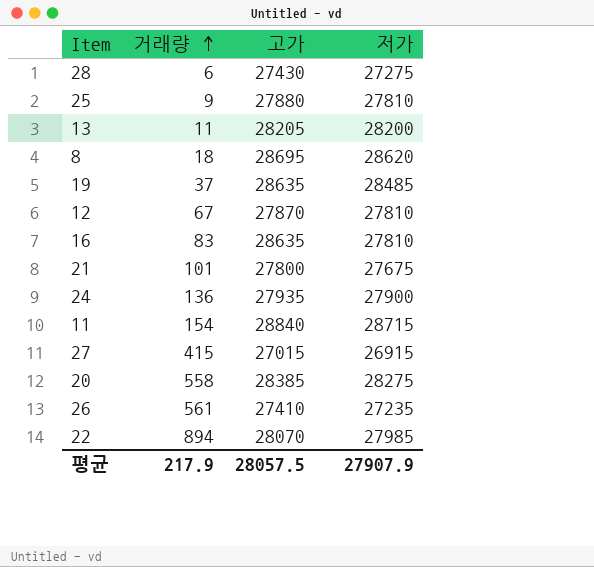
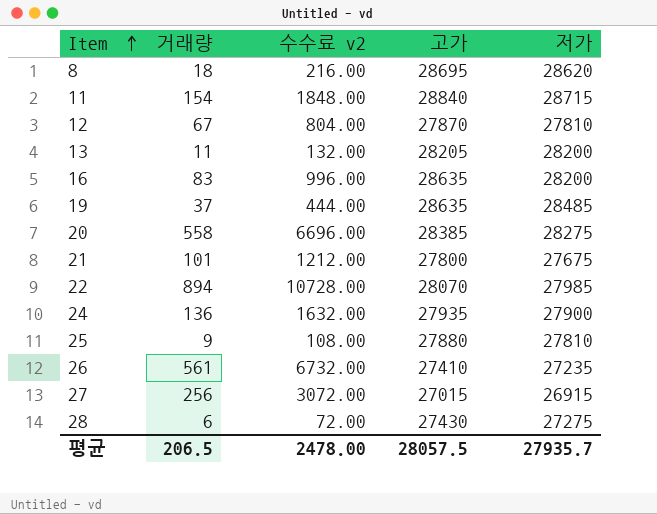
row order: 거래량 ascending -> Item ascending
column 수수료 v2 | formula: none -> [거래량] * 12
16 | 저가: 27810 -> 28200
27 | 거래량: 415 -> 256
평균 | 거래량: 217.9 -> 206.5
평균 | 저가: 27907.9 -> 27935.7

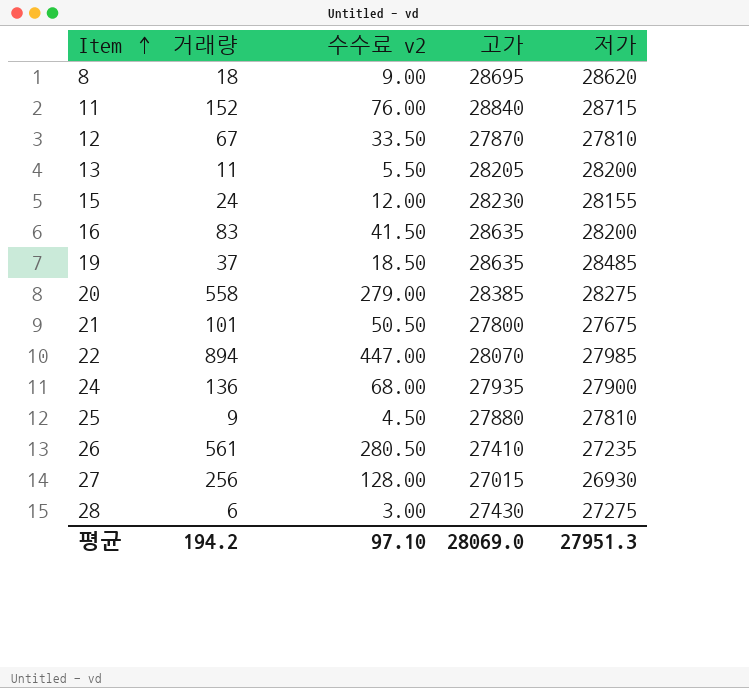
column 수수료 v2 | formula: [거래량] * 12 -> [거래량] * 0.5
11 | 거래량: 154 -> 152
row 15: none -> 24 | 12.00 | 28230 | 28155
27 | 저가: 26915 -> 26930
평균 | 거래량: 206.5 -> 194.2
평균 | 수수료 v2: 2478.00 -> 97.10
평균 | 고가: 28057.5 -> 28069.0
평균 | 저가: 27935.7 -> 27951.3

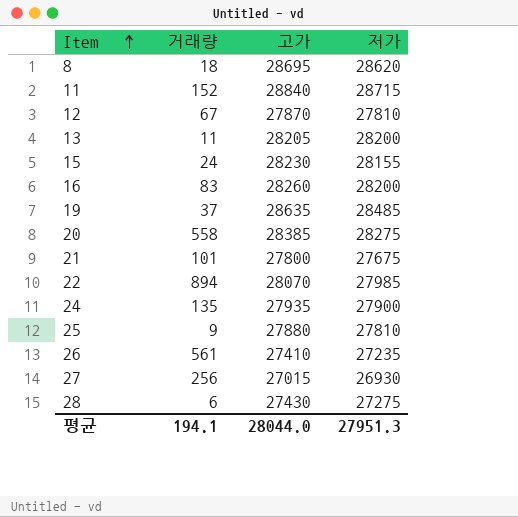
column 수수료 v2 | formula: [거래량] * 0.5 -> none
16 | 고가: 28635 -> 28260
24 | 거래량: 136 -> 135
평균 | 거래량: 194.2 -> 194.1
평균 | 고가: 28069.0 -> 28044.0

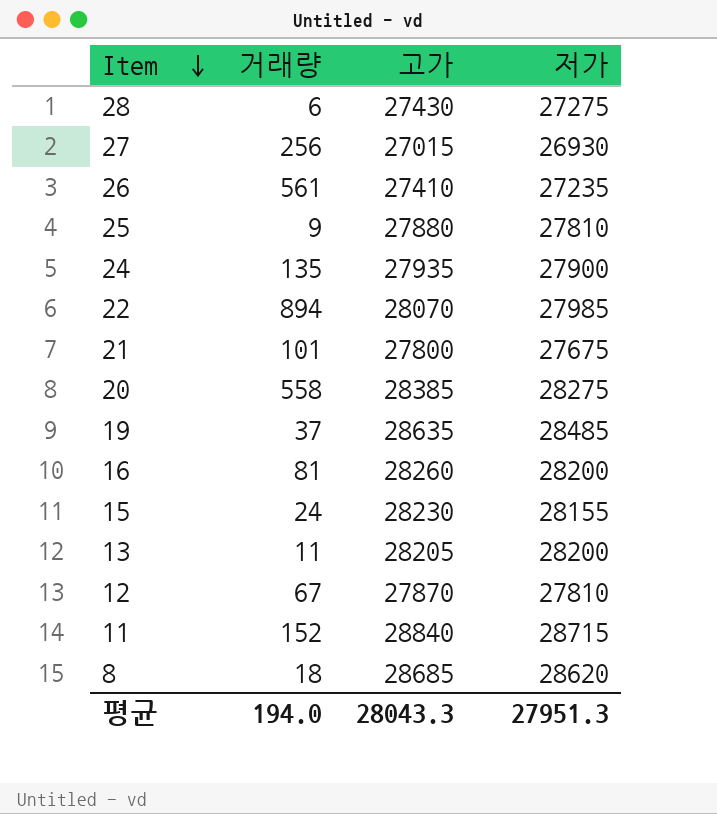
row order: Item ascending -> Item descending
16 | 거래량: 83 -> 81
8 | 고가: 28695 -> 28685
평균 | 거래량: 194.1 -> 194.0
평균 | 고가: 28044.0 -> 28043.3

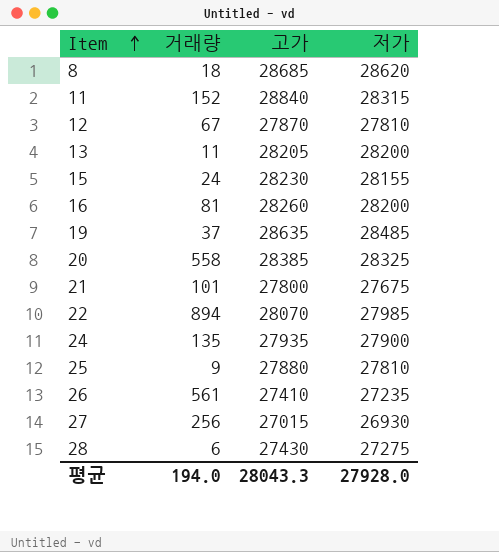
row order: Item descending -> Item ascending
11 | 저가: 28715 -> 28315
20 | 저가: 28275 -> 28325
평균 | 저가: 27951.3 -> 27928.0

